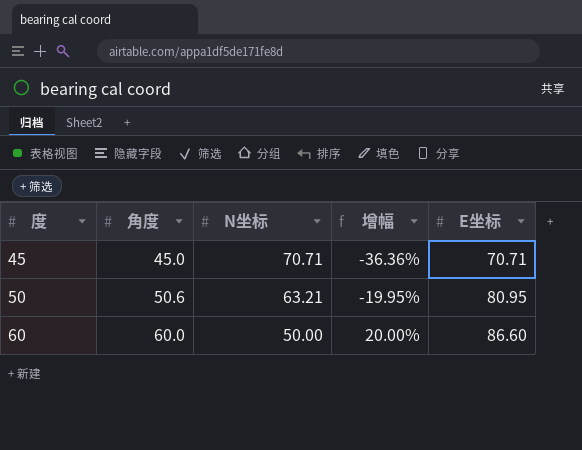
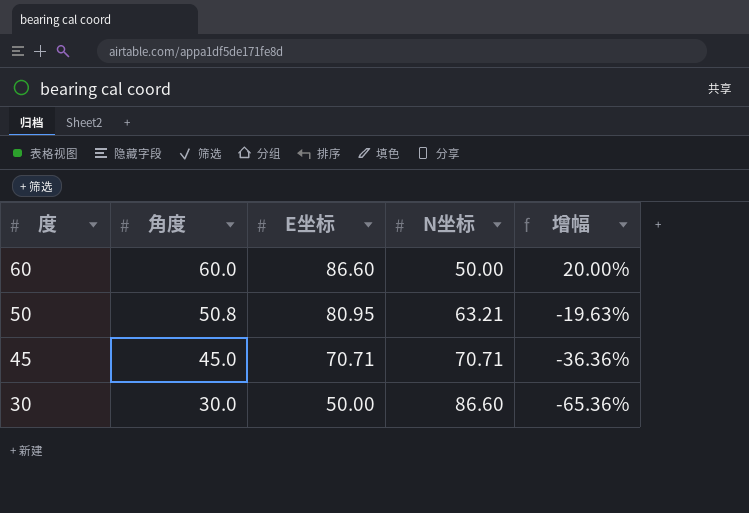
row order: 度 ascending -> 度 descending
column E坐标 | position: 5 -> 3
50 | 角度: 50.6 -> 50.8
50 | 增幅: -19.95% -> -19.63%
row 30: none -> 30.0 | 50.00 | 86.60 | -65.36%

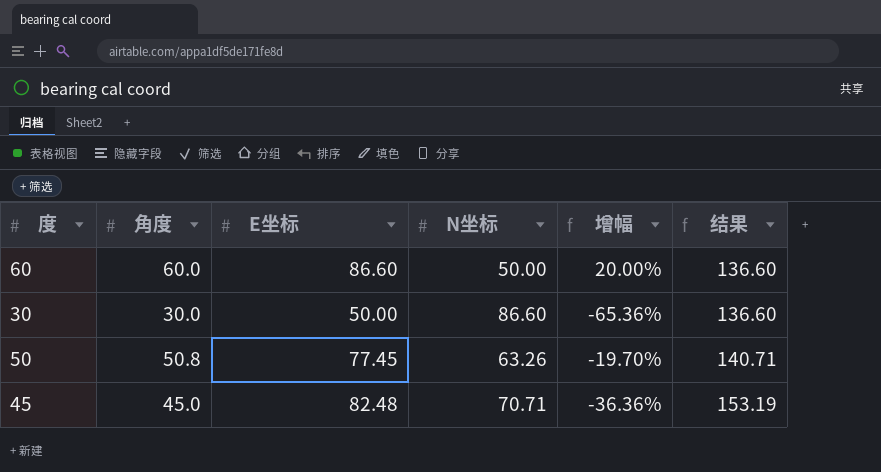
row order: 度 descending -> 结果 ascending
column 结果 | formula: none -> [E坐标] + [N坐标]
50 | E坐标: 80.95 -> 77.45
50 | N坐标: 63.21 -> 63.26
50 | 增幅: -19.63% -> -19.70%
45 | E坐标: 70.71 -> 82.48

